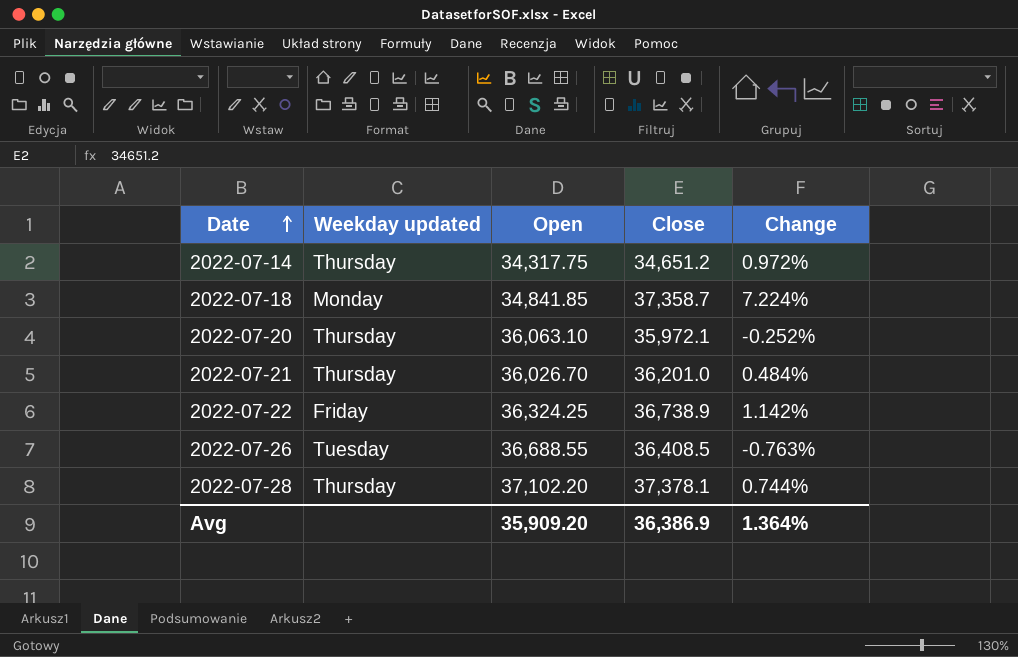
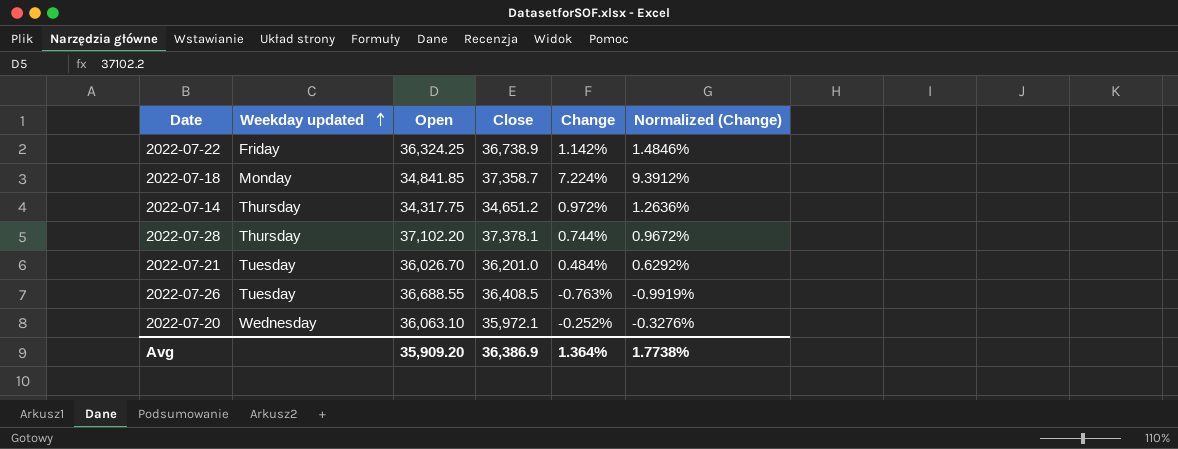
row order: Date ascending -> Weekday updated ascending
column Normalized (Change) | formula: none -> [Change] * 1.3
2022-07-21 | Weekday updated: Thursday -> Tuesday
2022-07-20 | Weekday updated: Thursday -> Wednesday

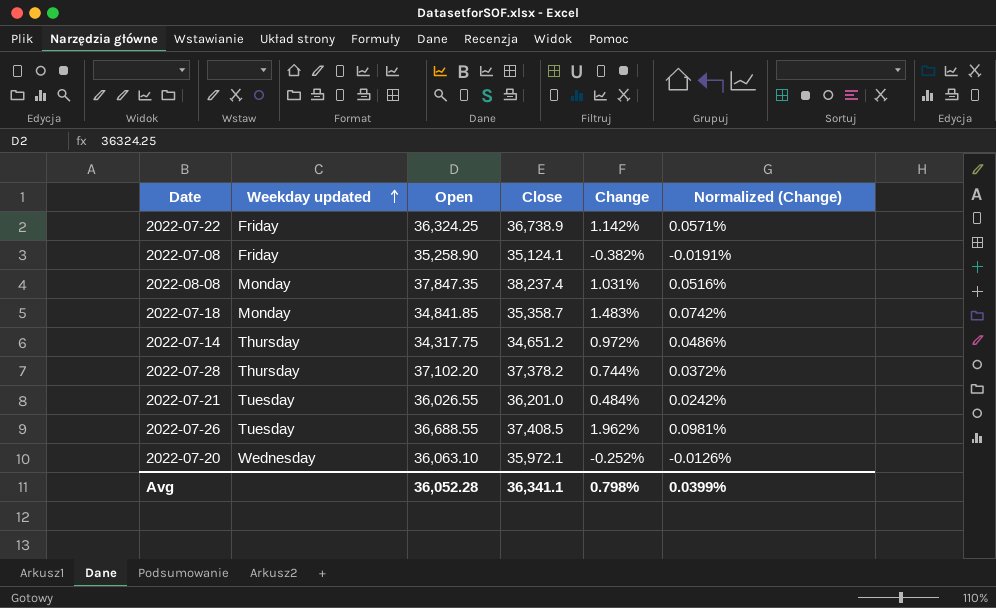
column Normalized (Change) | formula: [Change] * 1.3 -> [Change] * 0.05
row 2022-07-08: none -> Friday | 35,258.90 | 35,124.1 | -0.382% | -0.0191%
row 2022-08-08: none -> Monday | 37,847.35 | 38,237.4 | 1.031% | 0.0516%
2022-07-18 | Close: 37,358.7 -> 35,358.7
2022-07-18 | Change: 7.224% -> 1.483%
2022-07-28 | Close: 37,378.1 -> 37,378.2
2022-07-21 | Open: 36,026.70 -> 36,026.55
2022-07-26 | Close: 36,408.5 -> 37,408.5
2022-07-26 | Change: -0.763% -> 1.962%
Avg | Open: 35,909.20 -> 36,052.28
Avg | Close: 36,386.9 -> 36,341.1
Avg | Change: 1.364% -> 0.798%
Avg | Normalized (Change): 1.7738% -> 0.0399%

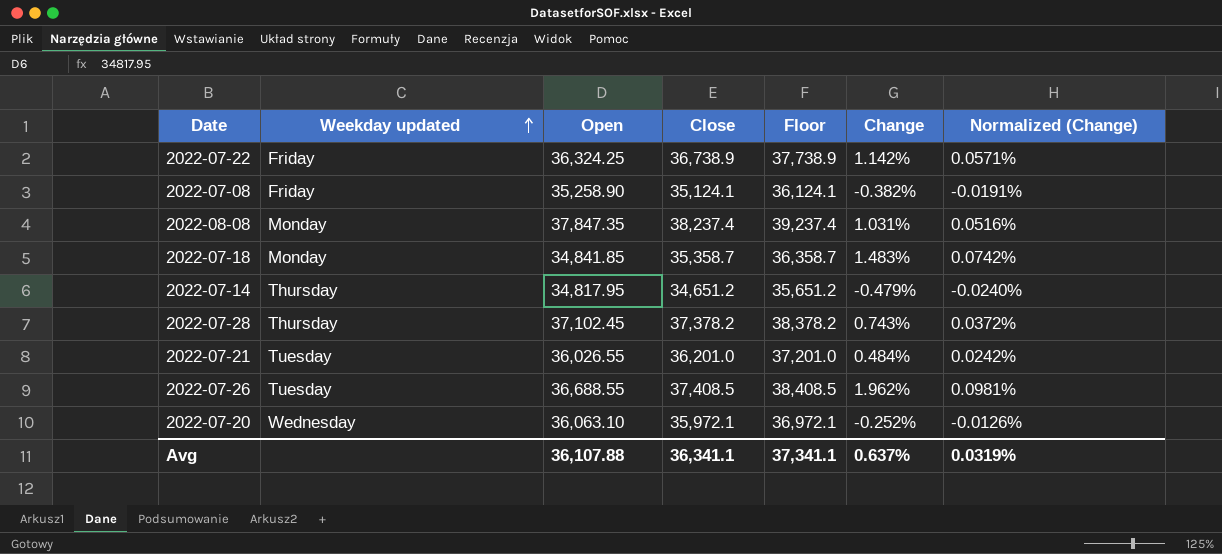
column Floor | formula: none -> [Close] + 1000
2022-07-14 | Open: 34,317.75 -> 34,817.95
2022-07-14 | Change: 0.972% -> -0.479%
2022-07-14 | Normalized (Change): 0.0486% -> -0.0240%
2022-07-28 | Open: 37,102.20 -> 37,102.45
2022-07-28 | Change: 0.744% -> 0.743%
Avg | Open: 36,052.28 -> 36,107.88
Avg | Change: 0.798% -> 0.637%
Avg | Normalized (Change): 0.0399% -> 0.0319%

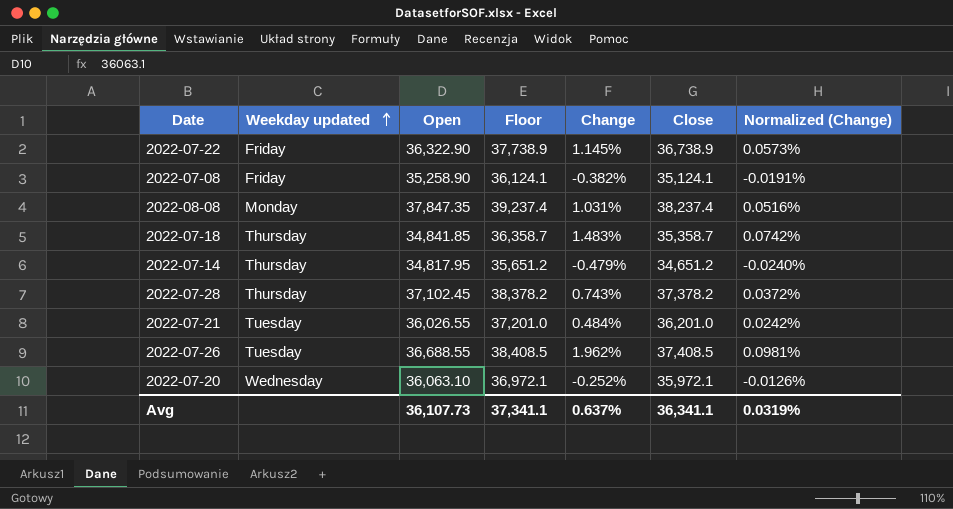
column Close | position: 4 -> 6
2022-07-22 | Open: 36,324.25 -> 36,322.90
2022-07-22 | Change: 1.142% -> 1.145%
2022-07-22 | Normalized (Change): 0.0571% -> 0.0573%
2022-07-18 | Weekday updated: Monday -> Thursday
Avg | Open: 36,107.88 -> 36,107.73

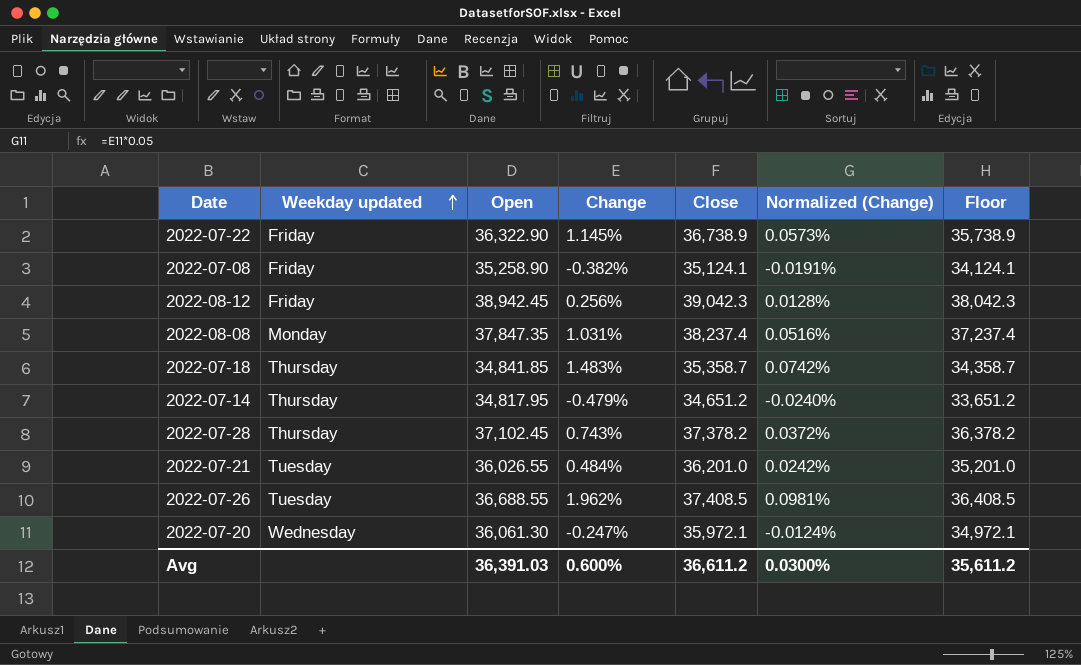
column Floor | formula: [Close] + 1000 -> [Close] - 1000
column Floor | position: 4 -> 7
row 2022-08-12: none -> Friday | 38,942.45 | 0.256% | 39,042.3 | 0.0128% | 38,042.3
2022-07-20 | Open: 36,063.10 -> 36,061.30
2022-07-20 | Change: -0.252% -> -0.247%
2022-07-20 | Normalized (Change): -0.0126% -> -0.0124%
Avg | Open: 36,107.73 -> 36,391.03
Avg | Change: 0.637% -> 0.600%
Avg | Close: 36,341.1 -> 36,611.2
Avg | Normalized (Change): 0.0319% -> 0.0300%
Avg | Floor: 37,341.1 -> 35,611.2

